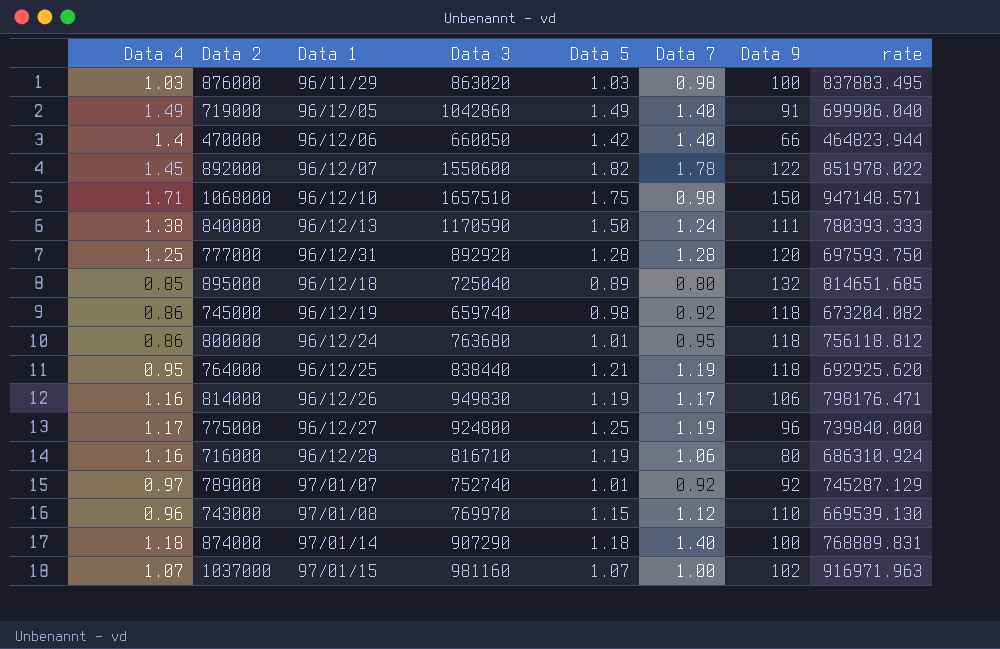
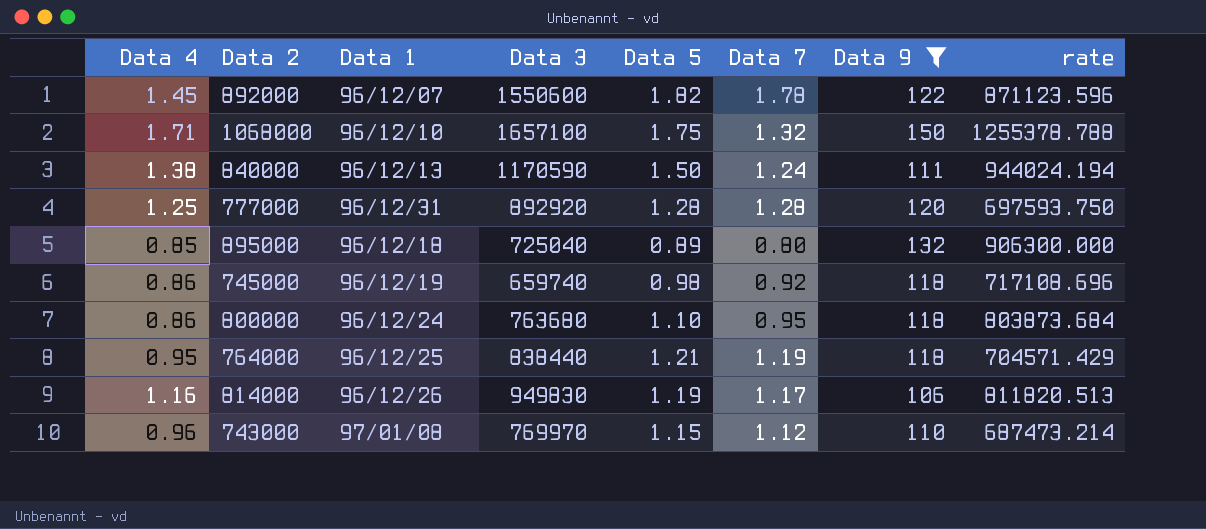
filter: none -> Data 9 >= 106
column rate | formula: [Data 3] / [Data 5] -> [Data 3] / [Data 7]
1068000 | Data 3: 1657510 -> 1657100
1068000 | Data 7: 0.98 -> 1.32
800000 | Data 5: 1.01 -> 1.10

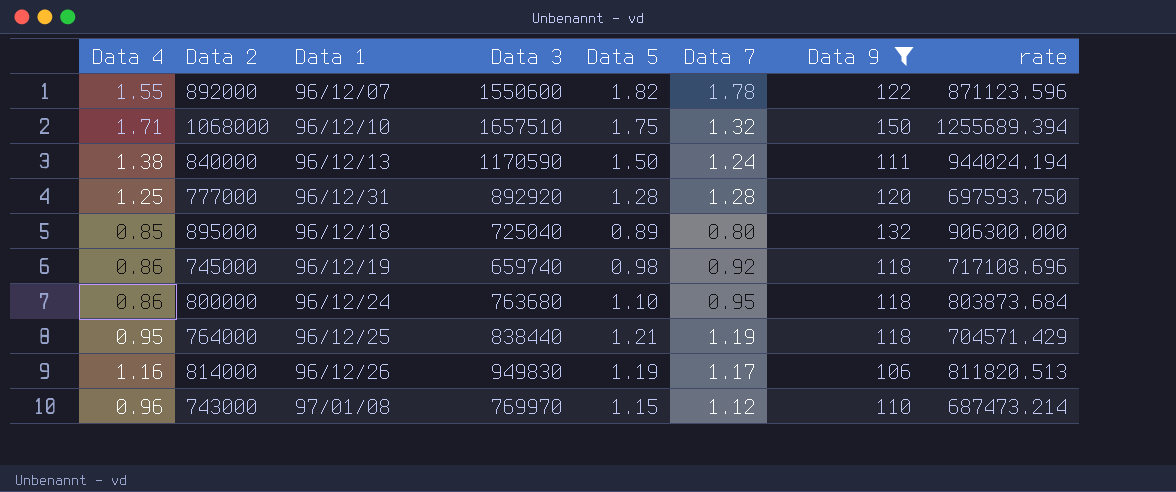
892000 | Data 4: 1.45 -> 1.55
1068000 | Data 3: 1657100 -> 1657510
1068000 | rate: 1255378.788 -> 1255689.394

